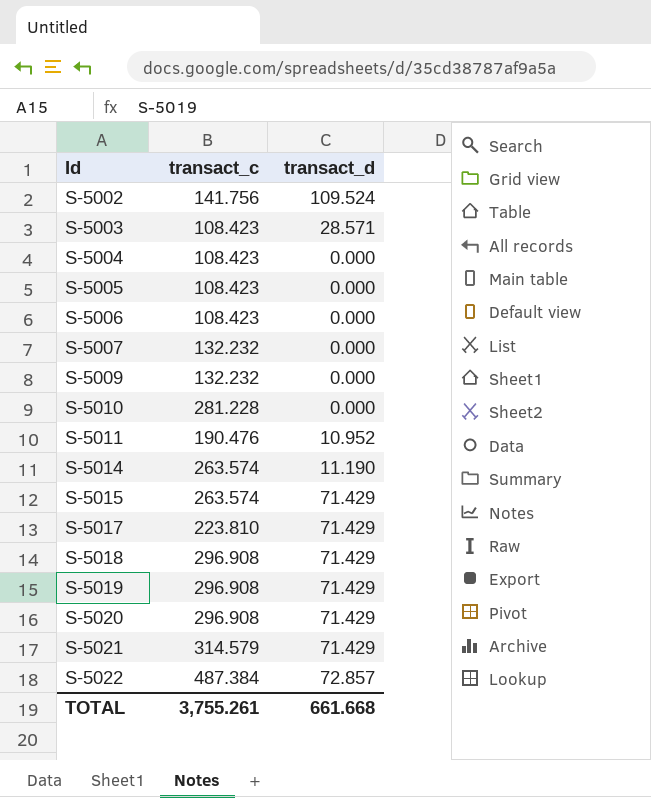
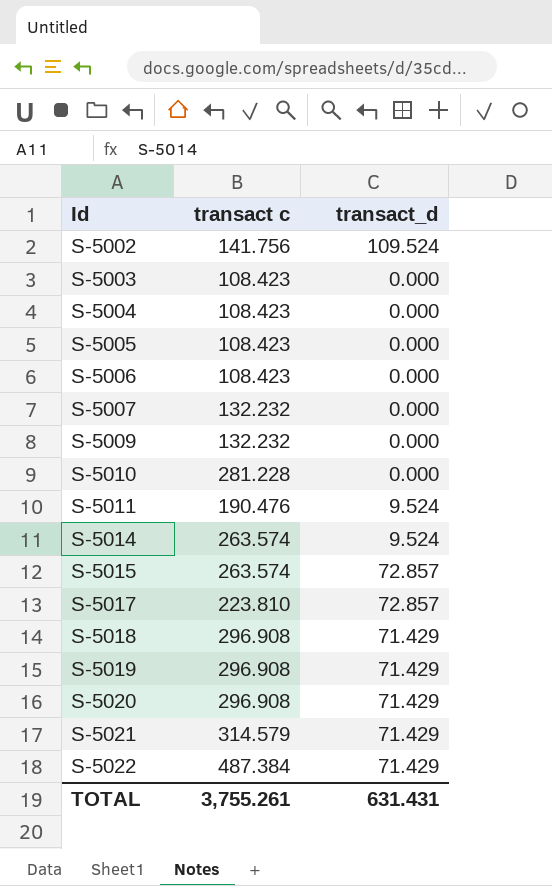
column name: transact_c -> transact c
S-5003 | transact_d: 28.571 -> 0.000
S-5011 | transact_d: 10.952 -> 9.524
S-5014 | transact_d: 11.190 -> 9.524
S-5015 | transact_d: 71.429 -> 72.857
S-5017 | transact_d: 71.429 -> 72.857
S-5022 | transact_d: 72.857 -> 71.429
TOTAL | transact_d: 661.668 -> 631.431

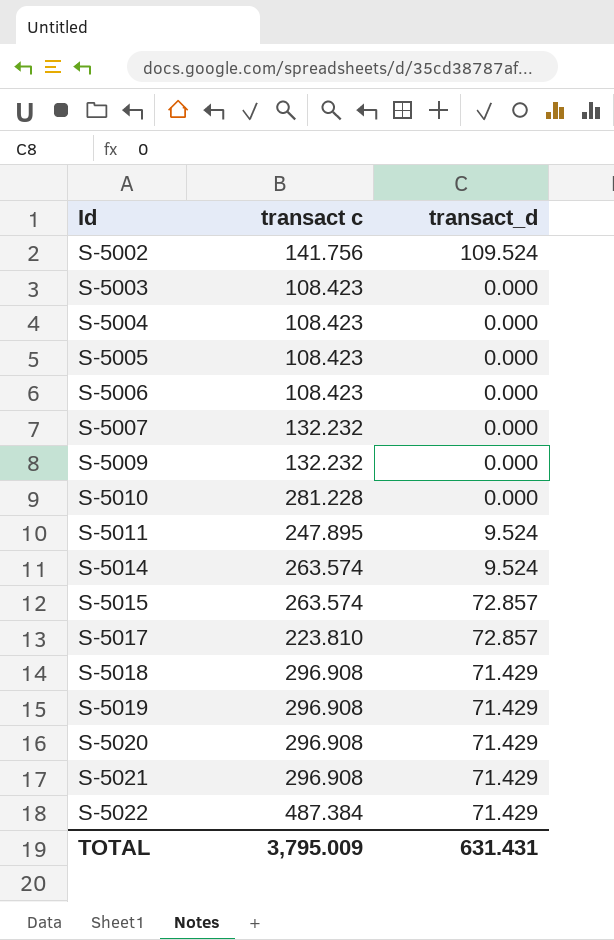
S-5011 | transact c: 190.476 -> 247.895
S-5021 | transact c: 314.579 -> 296.908
TOTAL | transact c: 3,755.261 -> 3,795.009

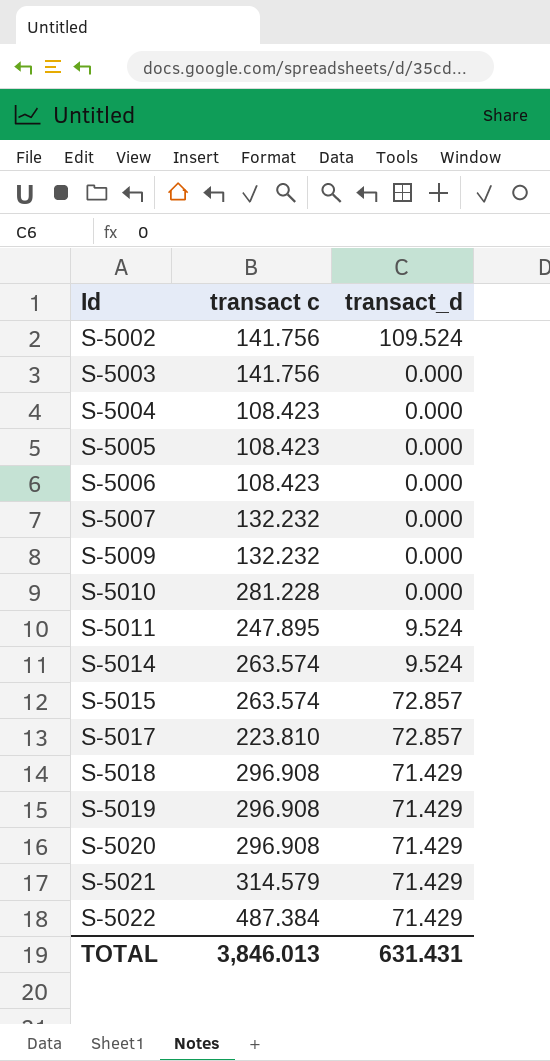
S-5003 | transact c: 108.423 -> 141.756
S-5021 | transact c: 296.908 -> 314.579
TOTAL | transact c: 3,795.009 -> 3,846.013

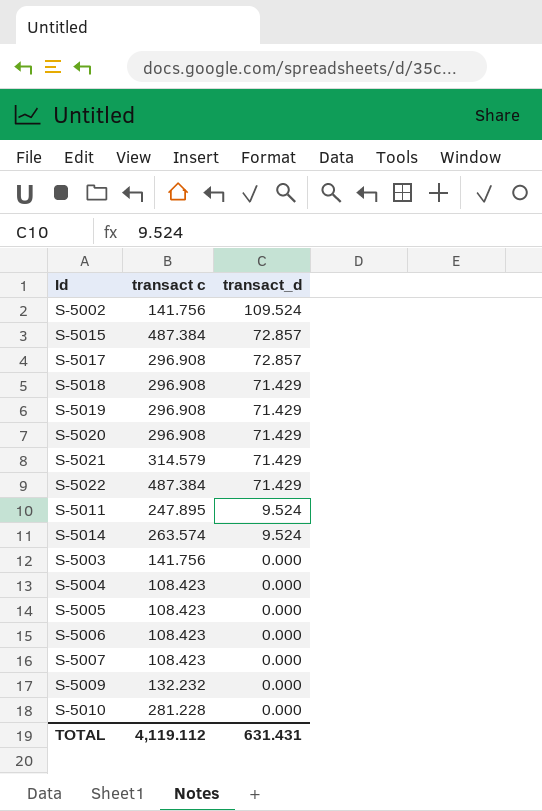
row order: Id ascending -> transact_d descending
S-5015 | transact c: 263.574 -> 487.384
S-5017 | transact c: 223.810 -> 296.908
S-5007 | transact c: 132.232 -> 108.423
TOTAL | transact c: 3,846.013 -> 4,119.112

